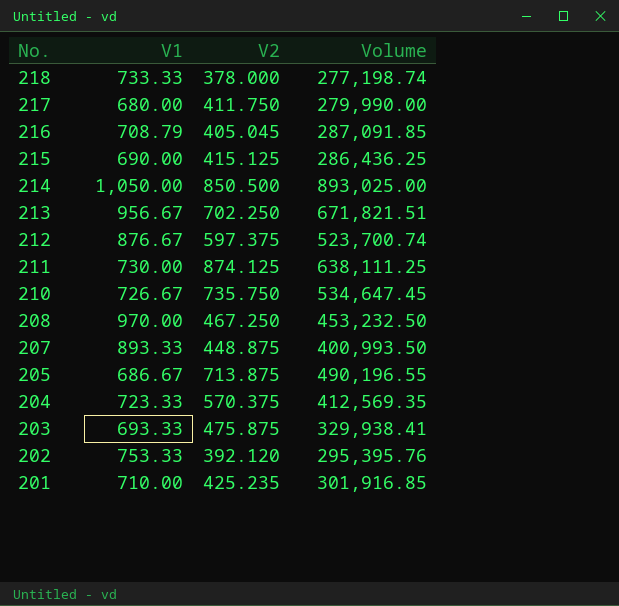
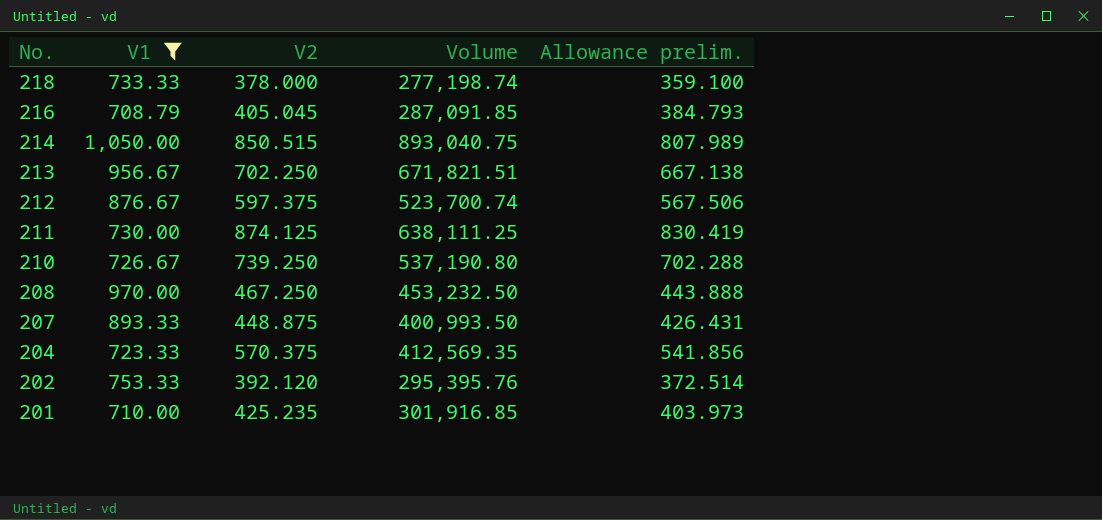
filter: none -> V1 >= 708.79
column Allowance prelim. | formula: none -> [V2] * 0.95
214 | V2: 850.500 -> 850.515
214 | Volume: 893,025.00 -> 893,040.75
210 | V2: 735.750 -> 739.250
210 | Volume: 534,647.45 -> 537,190.80

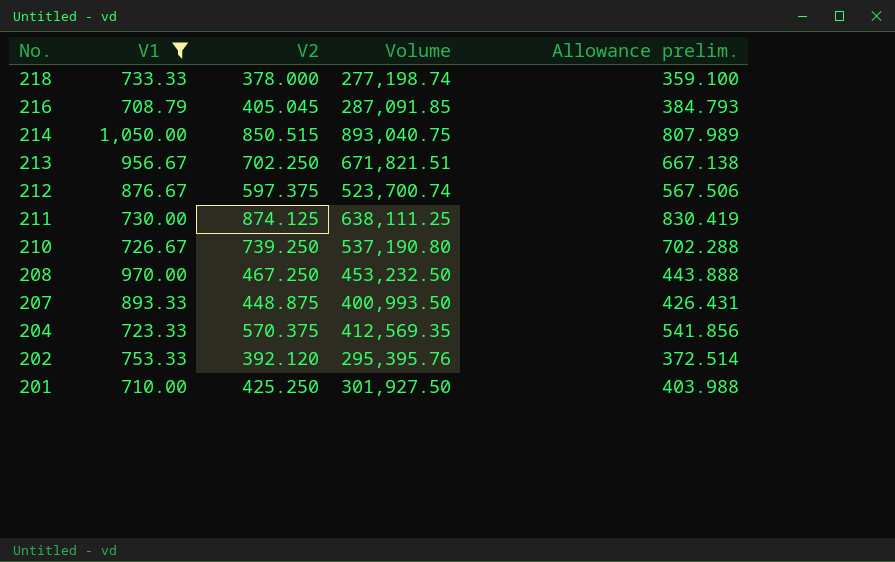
201 | V2: 425.235 -> 425.250
201 | Volume: 301,916.85 -> 301,927.50
201 | Allowance prelim.: 403.973 -> 403.988

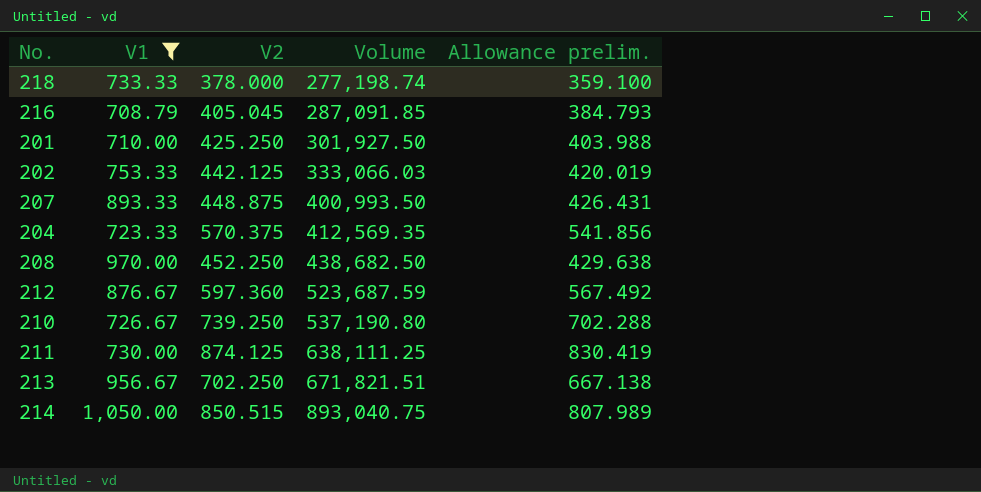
row order: No. descending -> Volume ascending
202 | V2: 392.120 -> 442.125
202 | Volume: 295,395.76 -> 333,066.03
202 | Allowance prelim.: 372.514 -> 420.019
208 | V2: 467.250 -> 452.250
208 | Volume: 453,232.50 -> 438,682.50
208 | Allowance prelim.: 443.888 -> 429.638
212 | V2: 597.375 -> 597.360
212 | Volume: 523,700.74 -> 523,687.59
212 | Allowance prelim.: 567.506 -> 567.492

